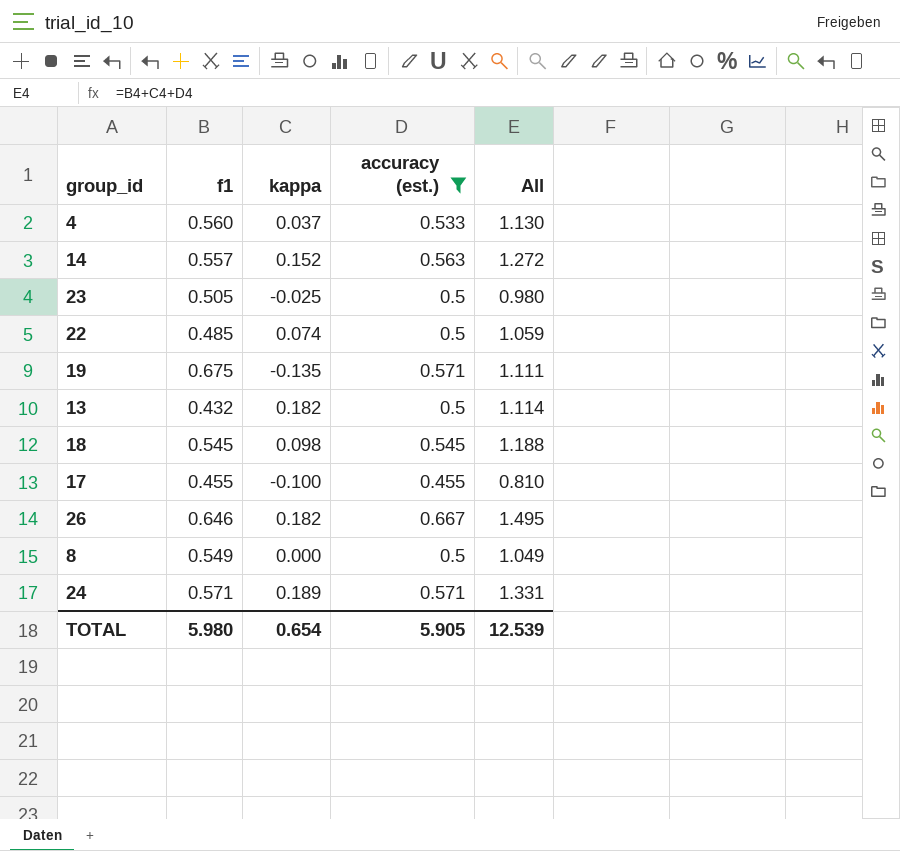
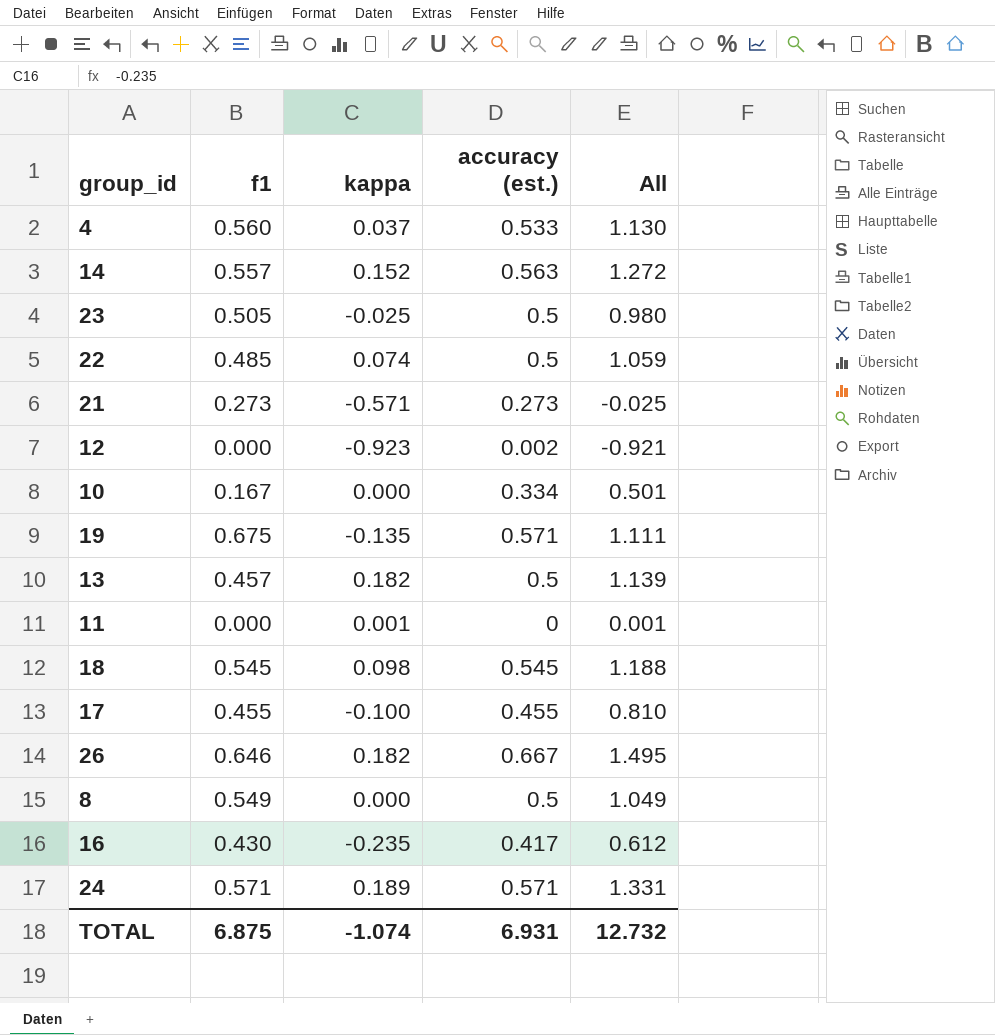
filter: accuracy (est.) >= 0.455 -> none
13 | f1: 0.432 -> 0.457
13 | All: 1.114 -> 1.139
TOTAL | f1: 5.980 -> 6.875
TOTAL | kappa: 0.654 -> -1.074
TOTAL | accuracy (est.): 5.905 -> 6.931
TOTAL | All: 12.539 -> 12.732

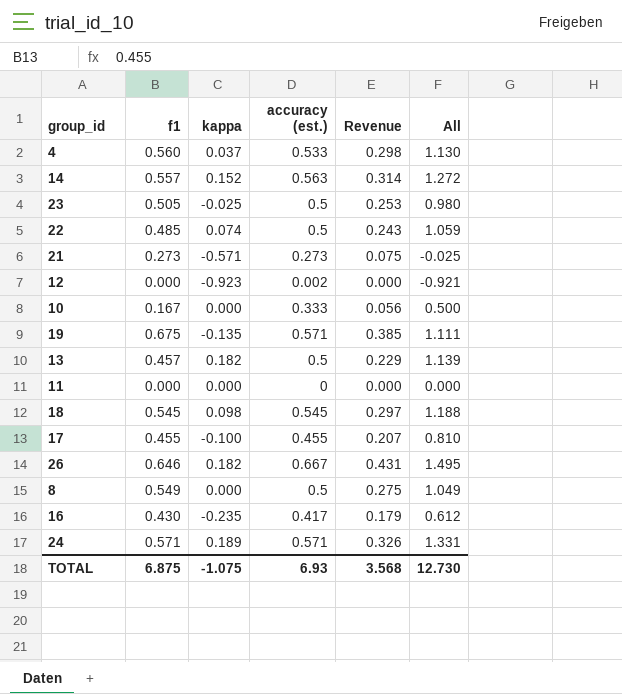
column Revenue | formula: none -> [f1] * [accuracy (est.)]
10 | accuracy (est.): 0.334 -> 0.333
10 | All: 0.501 -> 0.500
11 | kappa: 0.001 -> 0.000
11 | All: 0.001 -> 0.000
TOTAL | kappa: -1.074 -> -1.075
TOTAL | accuracy (est.): 6.931 -> 6.93
TOTAL | All: 12.732 -> 12.730

